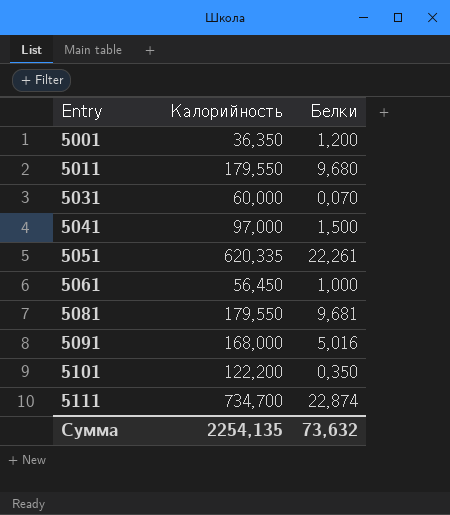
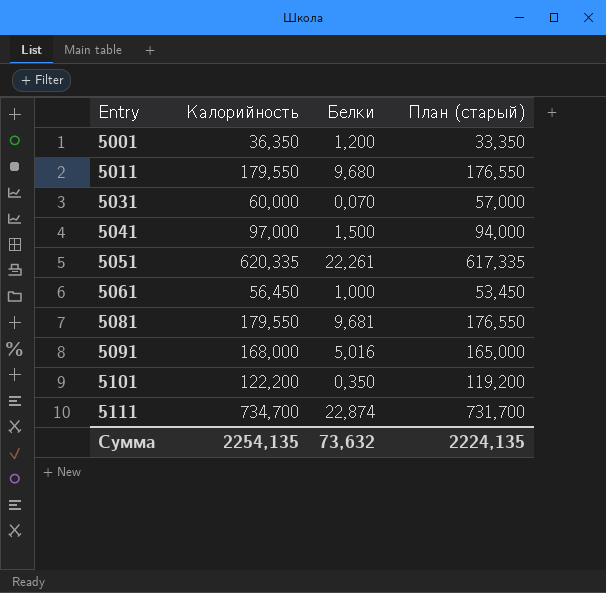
column План (старый) | formula: none -> [Калорийность] - 3

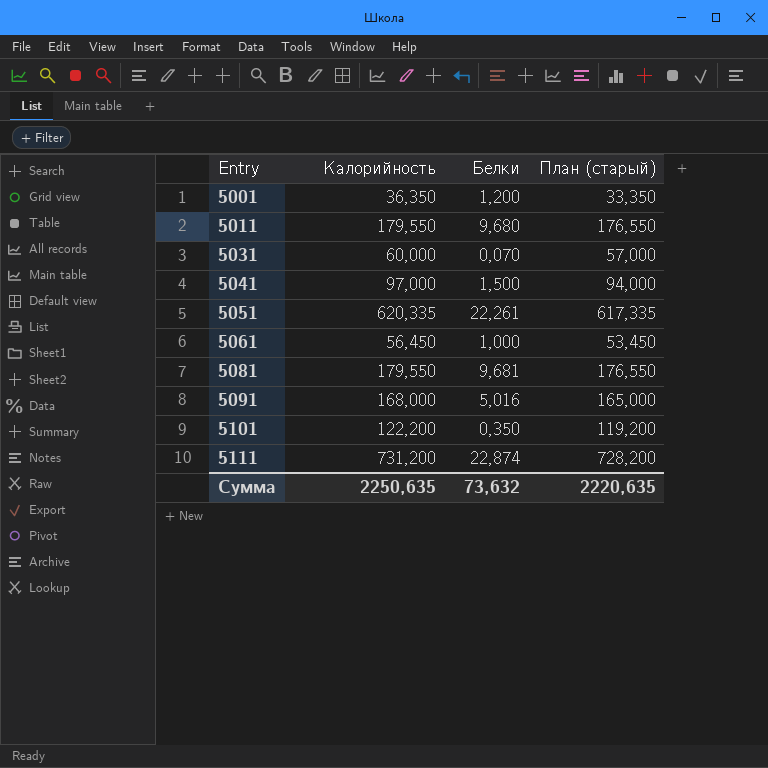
5111 | Калорийность: 734,700 -> 731,200
5111 | План (старый): 731,700 -> 728,200
Сумма | Калорийность: 2254,135 -> 2250,635
Сумма | План (старый): 2224,135 -> 2220,635

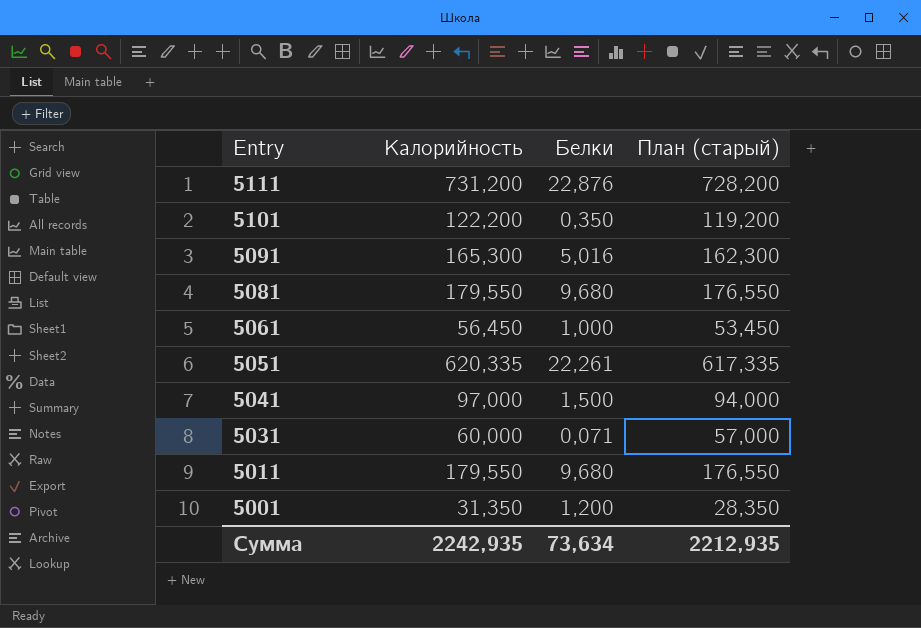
row order: Entry ascending -> Entry descending
5111 | Белки: 22,874 -> 22,876
5091 | Калорийность: 168,000 -> 165,300
5091 | План (старый): 165,000 -> 162,300
5081 | Белки: 9,681 -> 9,680
5031 | Белки: 0,070 -> 0,071
5001 | Калорийность: 36,350 -> 31,350
5001 | План (старый): 33,350 -> 28,350
Сумма | Калорийность: 2250,635 -> 2242,935
Сумма | Белки: 73,632 -> 73,634
Сумма | План (старый): 2220,635 -> 2212,935

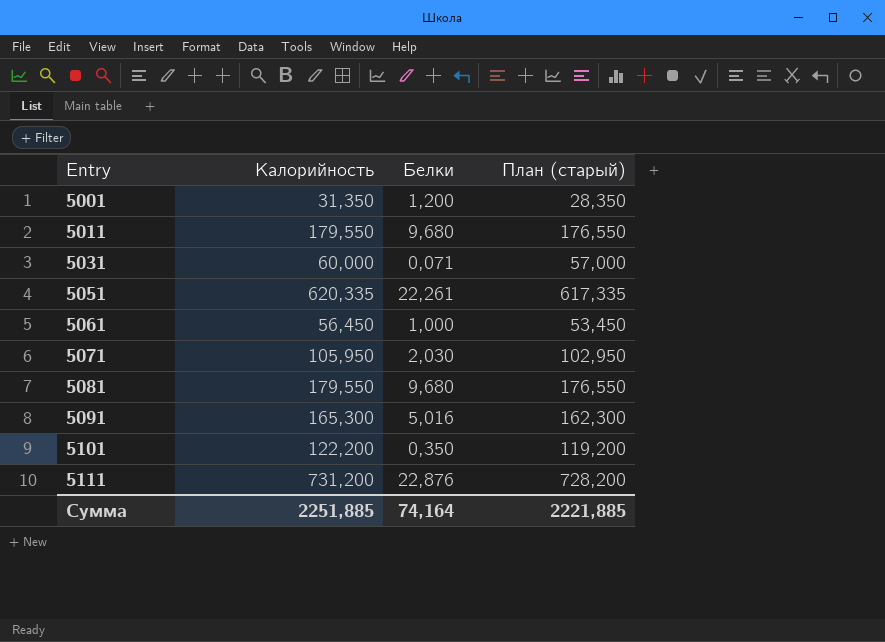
row order: Entry descending -> Entry ascending
row 5041: 97,000 | 1,500 | 94,000 -> none
row 5071: none -> 105,950 | 2,030 | 102,950
Сумма | Калорийность: 2242,935 -> 2251,885
Сумма | Белки: 73,634 -> 74,164
Сумма | План (старый): 2212,935 -> 2221,885

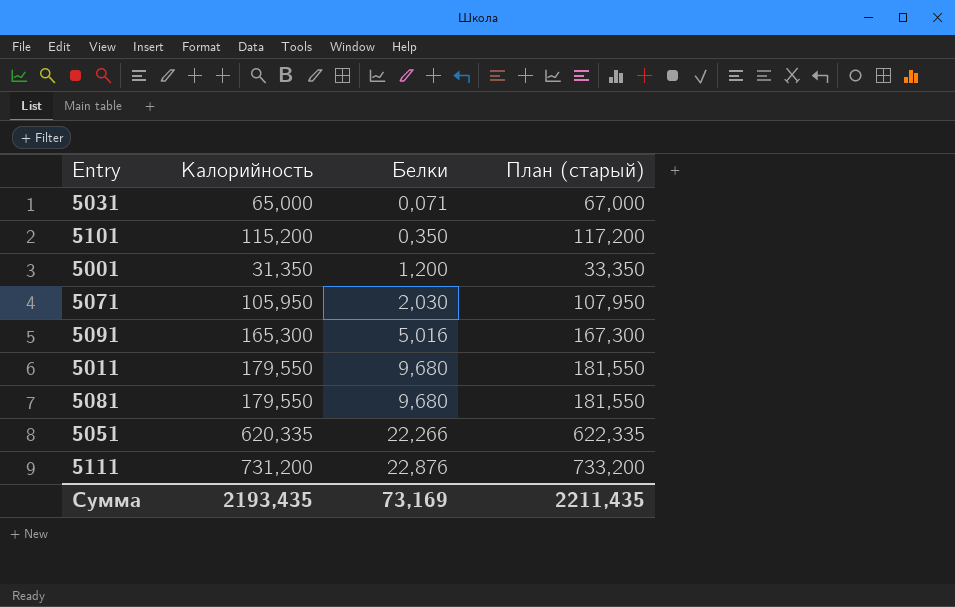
row order: Entry ascending -> Белки ascending
column План (старый) | formula: [Калорийность] - 3 -> [Калорийность] + 2
row 5061: 56,450 | 1,000 | 53,450 -> none
5031 | Калорийность: 60,000 -> 65,000
5101 | Калорийность: 122,200 -> 115,200
5051 | Белки: 22,261 -> 22,266
Сумма | Калорийность: 2251,885 -> 2193,435
Сумма | Белки: 74,164 -> 73,169
Сумма | План (старый): 2221,885 -> 2211,435

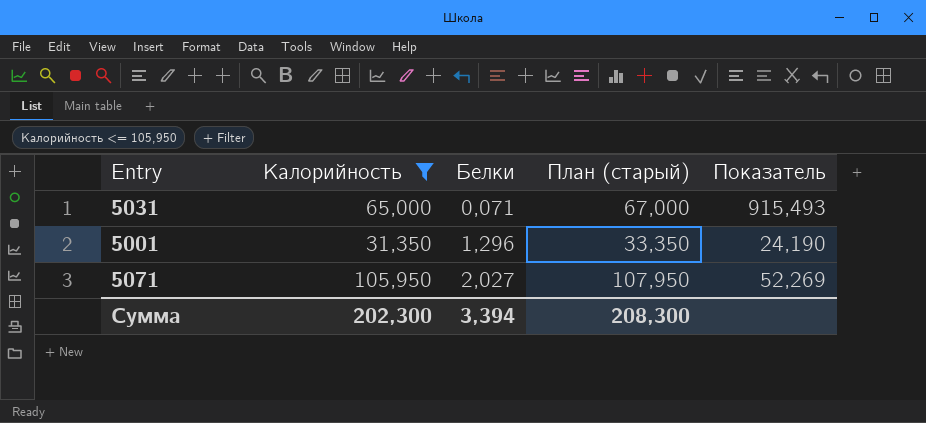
filter: none -> Калорийность <= 105,950
column Показатель | formula: none -> [Калорийность] / [Белки]
5001 | Белки: 1,200 -> 1,296
5071 | Белки: 2,030 -> 2,027
Сумма | Калорийность: 2193,435 -> 202,300
Сумма | Белки: 73,169 -> 3,394
Сумма | План (старый): 2211,435 -> 208,300

